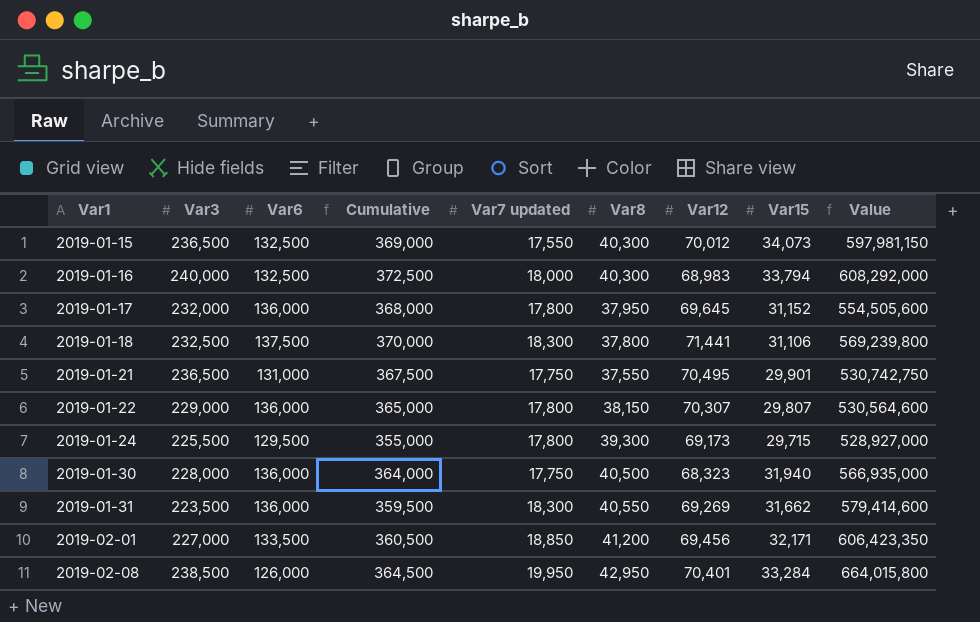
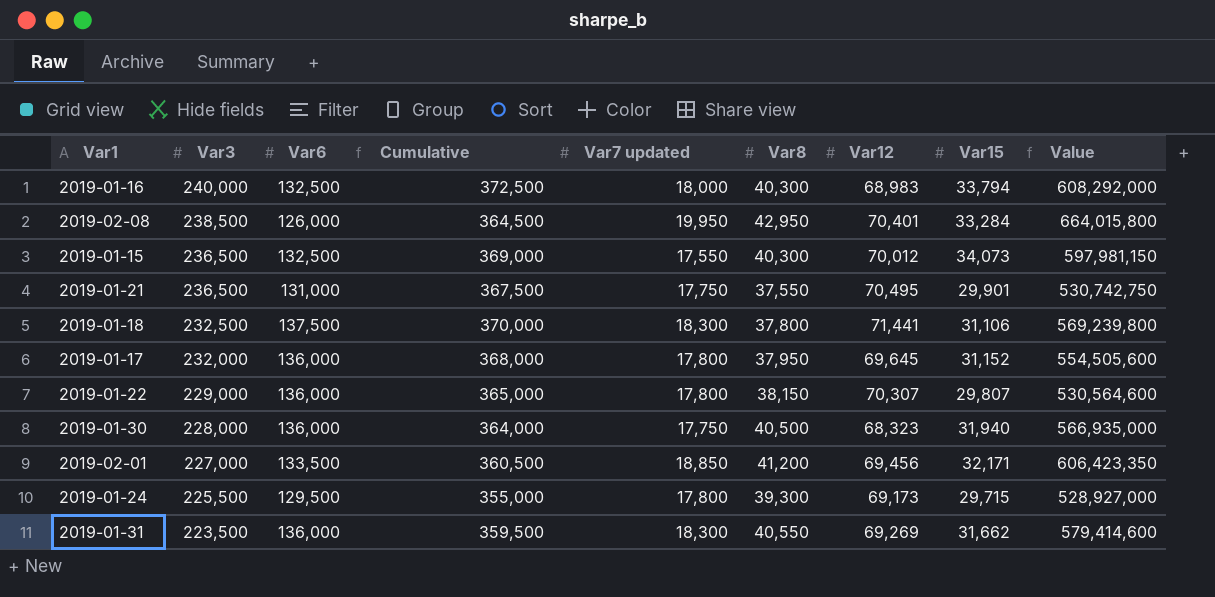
row order: Var1 ascending -> Var3 descending

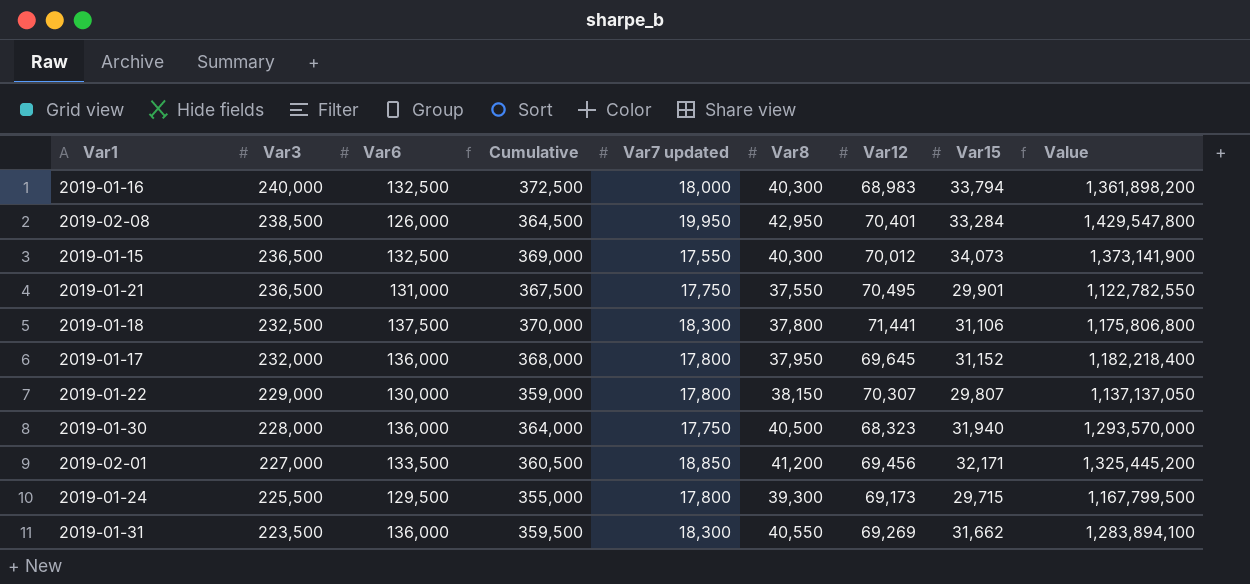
column Value | formula: [Var7 updated] * [Var15] -> [Var8] * [Var15]
2019-01-22 | Var6: 136,000 -> 130,000
2019-01-22 | Cumulative: 365,000 -> 359,000

